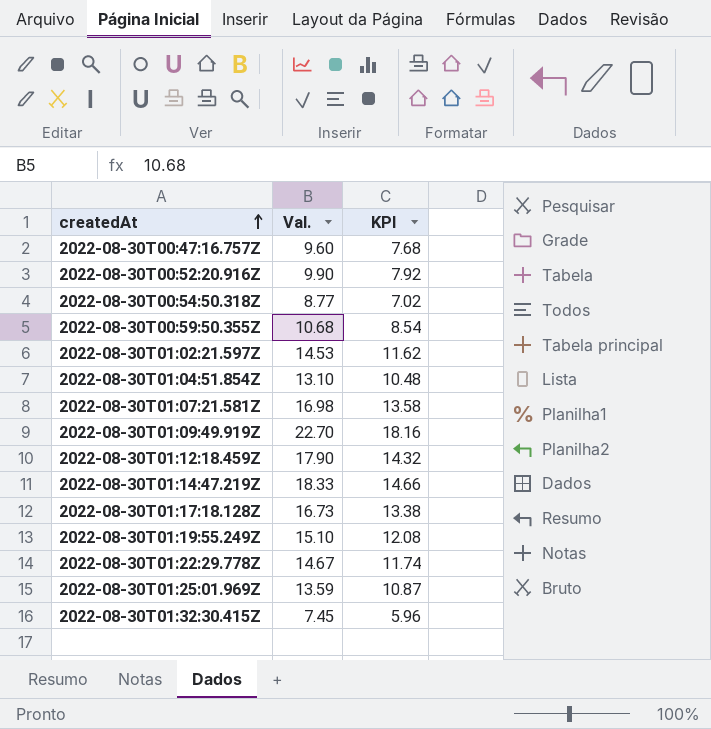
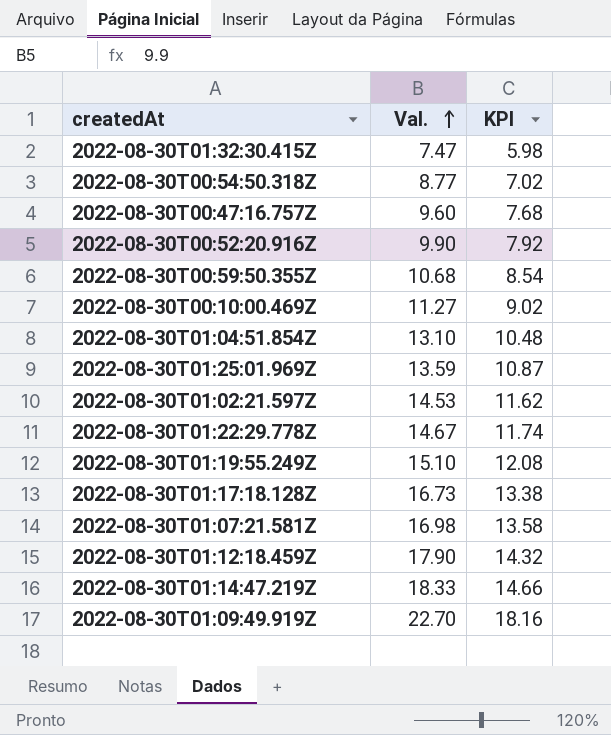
row order: createdAt ascending -> Val. ascending
2022-08-30T01:32:30.415Z | Val.: 7.45 -> 7.47
2022-08-30T01:32:30.415Z | KPI: 5.96 -> 5.98
row 2022-08-30T00:10:00.469Z: none -> 11.27 | 9.02

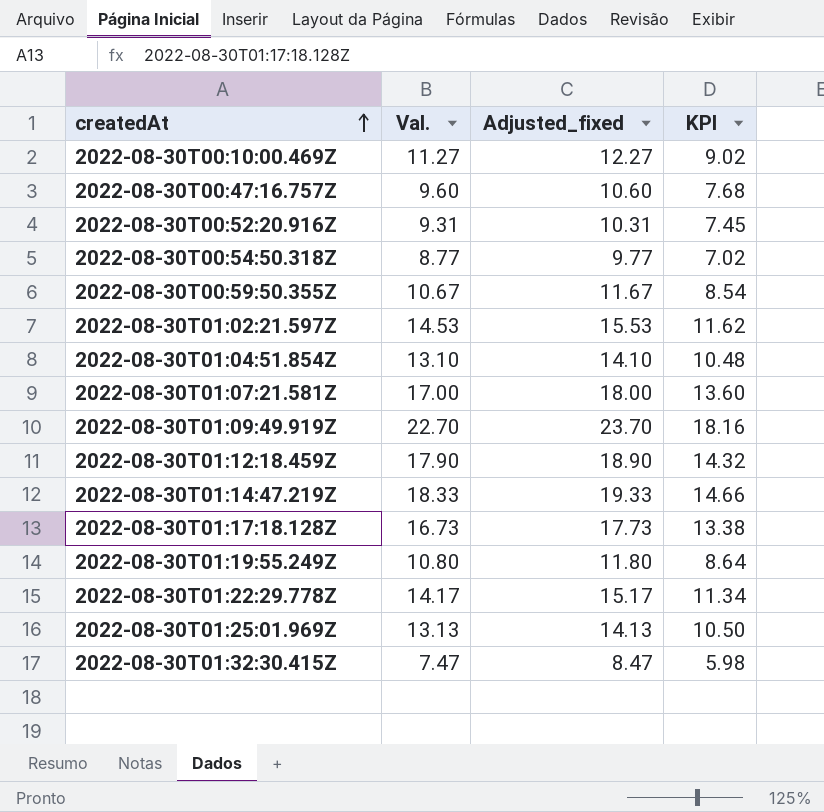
row order: Val. ascending -> createdAt ascending
column Adjusted_fixed | formula: none -> [Val.] + 1
2022-08-30T00:52:20.916Z | Val.: 9.90 -> 9.31
2022-08-30T00:52:20.916Z | KPI: 7.92 -> 7.45
2022-08-30T00:59:50.355Z | Val.: 10.68 -> 10.67
2022-08-30T01:07:21.581Z | Val.: 16.98 -> 17.00
2022-08-30T01:07:21.581Z | KPI: 13.58 -> 13.60
2022-08-30T01:19:55.249Z | Val.: 15.10 -> 10.80
2022-08-30T01:19:55.249Z | KPI: 12.08 -> 8.64
2022-08-30T01:22:29.778Z | Val.: 14.67 -> 14.17
2022-08-30T01:22:29.778Z | KPI: 11.74 -> 11.34
2022-08-30T01:25:01.969Z | Val.: 13.59 -> 13.13
2022-08-30T01:25:01.969Z | KPI: 10.87 -> 10.50

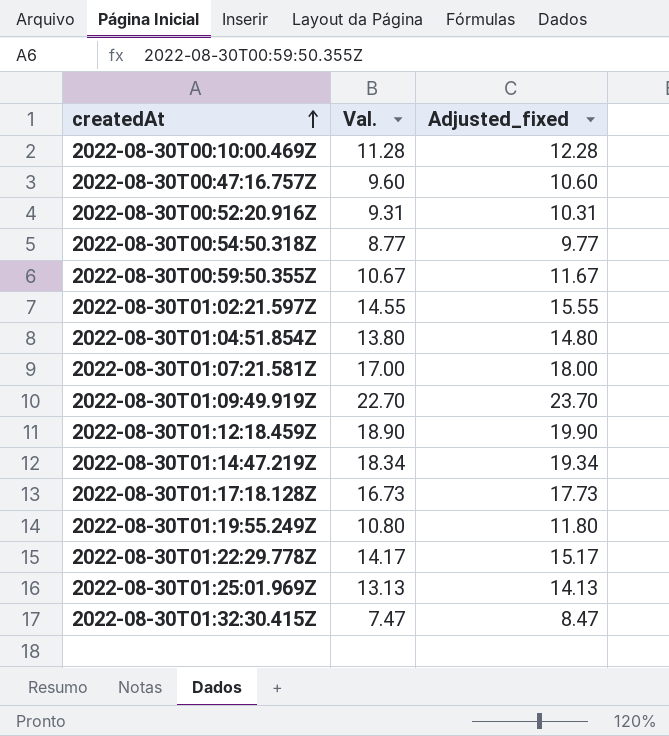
column KPI | formula: [Val.] * 0.8 -> none
2022-08-30T00:10:00.469Z | Val.: 11.27 -> 11.28
2022-08-30T00:10:00.469Z | Adjusted_fixed: 12.27 -> 12.28
2022-08-30T01:02:21.597Z | Val.: 14.53 -> 14.55
2022-08-30T01:02:21.597Z | Adjusted_fixed: 15.53 -> 15.55
2022-08-30T01:04:51.854Z | Val.: 13.10 -> 13.80
2022-08-30T01:04:51.854Z | Adjusted_fixed: 14.10 -> 14.80
2022-08-30T01:12:18.459Z | Val.: 17.90 -> 18.90
2022-08-30T01:12:18.459Z | Adjusted_fixed: 18.90 -> 19.90
2022-08-30T01:14:47.219Z | Val.: 18.33 -> 18.34
2022-08-30T01:14:47.219Z | Adjusted_fixed: 19.33 -> 19.34

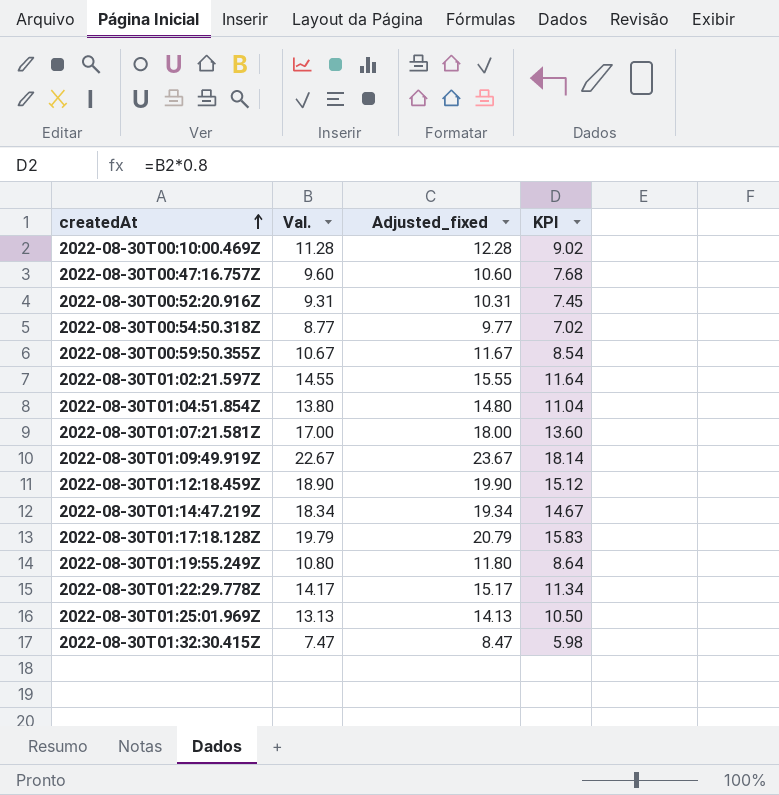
column KPI | formula: none -> [Val.] * 0.8
2022-08-30T01:09:49.919Z | Val.: 22.70 -> 22.67
2022-08-30T01:09:49.919Z | Adjusted_fixed: 23.70 -> 23.67
2022-08-30T01:17:18.128Z | Val.: 16.73 -> 19.79
2022-08-30T01:17:18.128Z | Adjusted_fixed: 17.73 -> 20.79

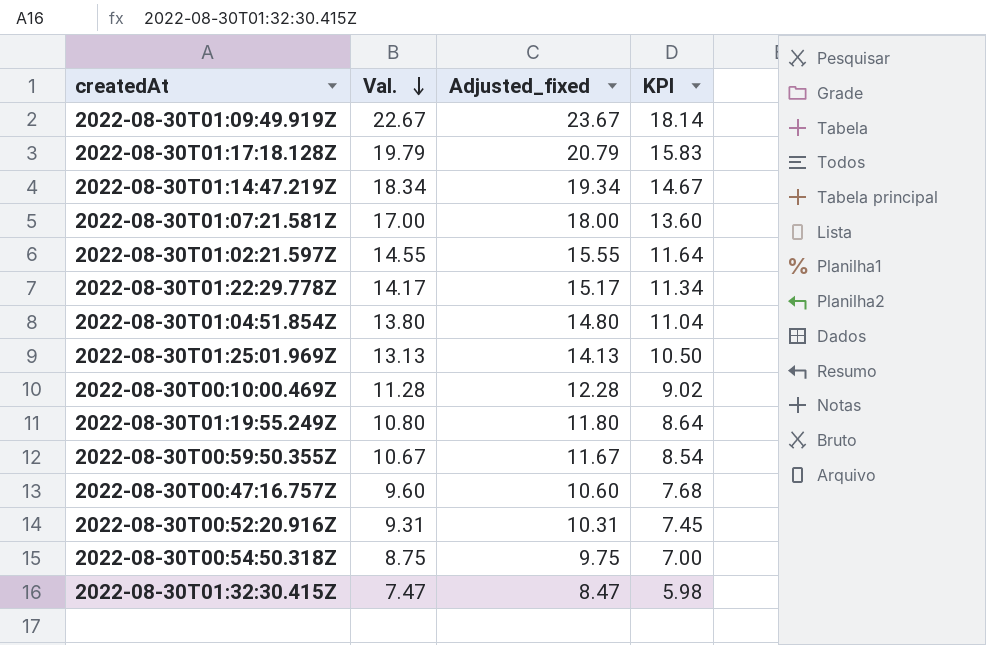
row order: createdAt ascending -> Val. descending
row 2022-08-30T01:12:18.459Z: 18.90 | 19.90 | 15.12 -> none
2022-08-30T00:54:50.318Z | Val.: 8.77 -> 8.75
2022-08-30T00:54:50.318Z | Adjusted_fixed: 9.77 -> 9.75
2022-08-30T00:54:50.318Z | KPI: 7.02 -> 7.00

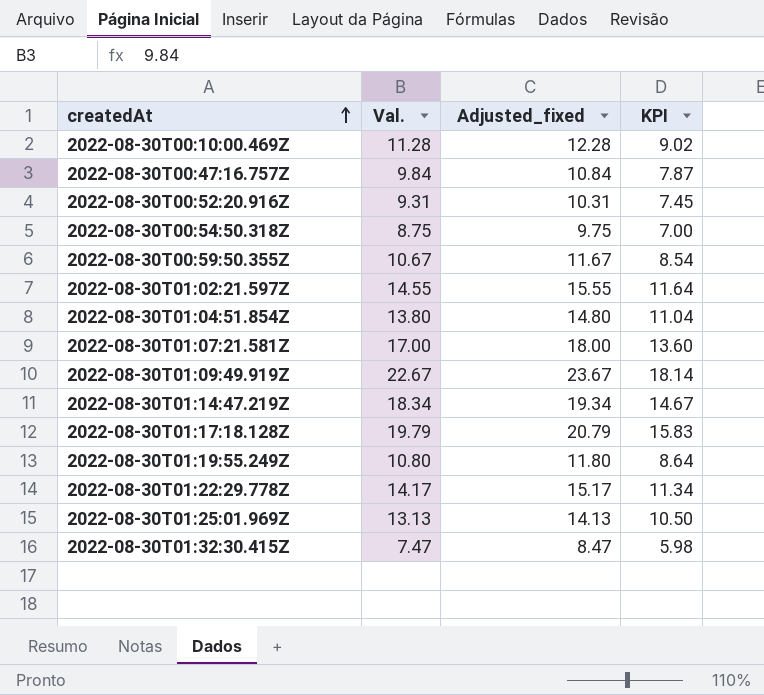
row order: Val. descending -> createdAt ascending
2022-08-30T00:47:16.757Z | Val.: 9.60 -> 9.84
2022-08-30T00:47:16.757Z | Adjusted_fixed: 10.60 -> 10.84
2022-08-30T00:47:16.757Z | KPI: 7.68 -> 7.87

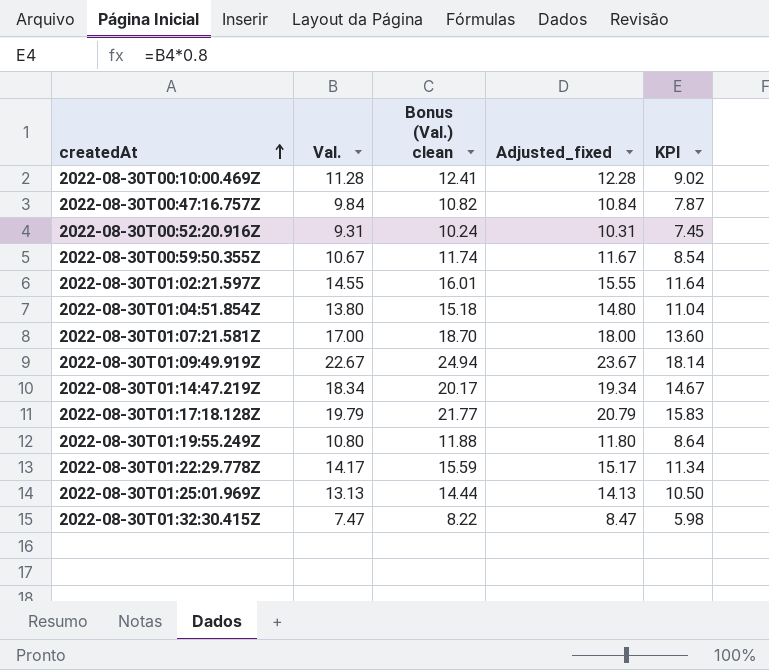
column Bonus (Val.) clean | formula: none -> [Val.] * 1.1
row 2022-08-30T00:54:50.318Z: 8.75 | 9.75 | 7.00 -> none

